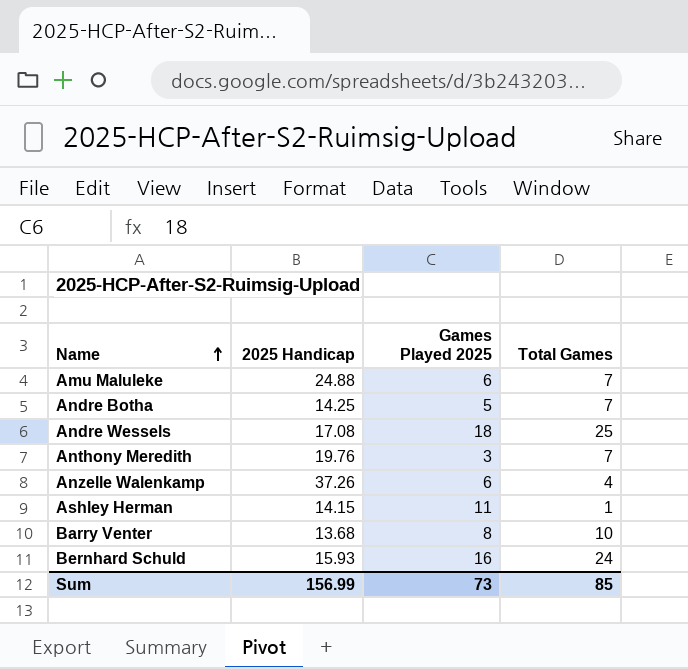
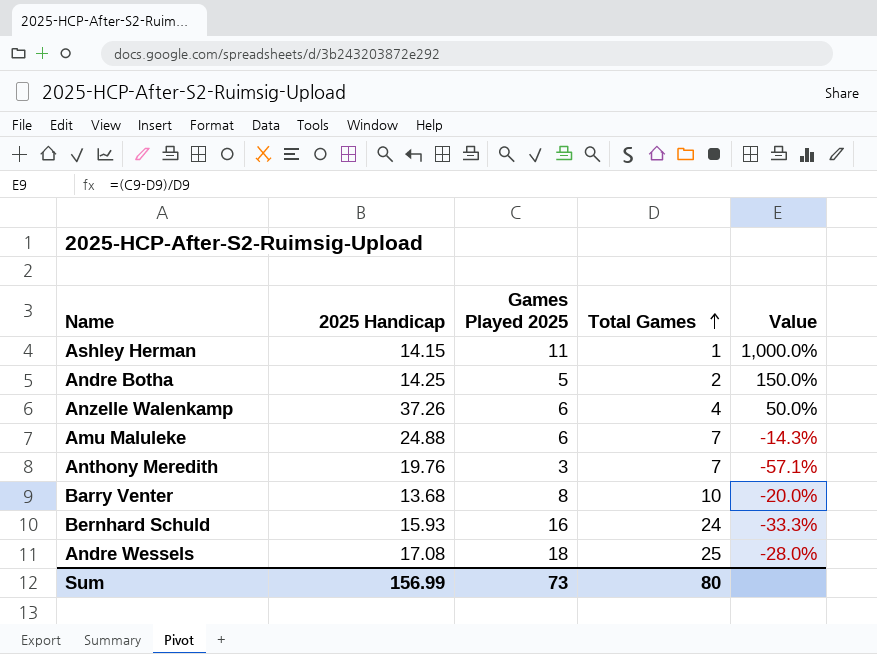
row order: Name ascending -> Total Games ascending
column Value | formula: none -> ([Games Played 2025] - [Total Games]) / [Total Games]
Andre Botha | Total Games: 7 -> 2
Sum | Total Games: 85 -> 80

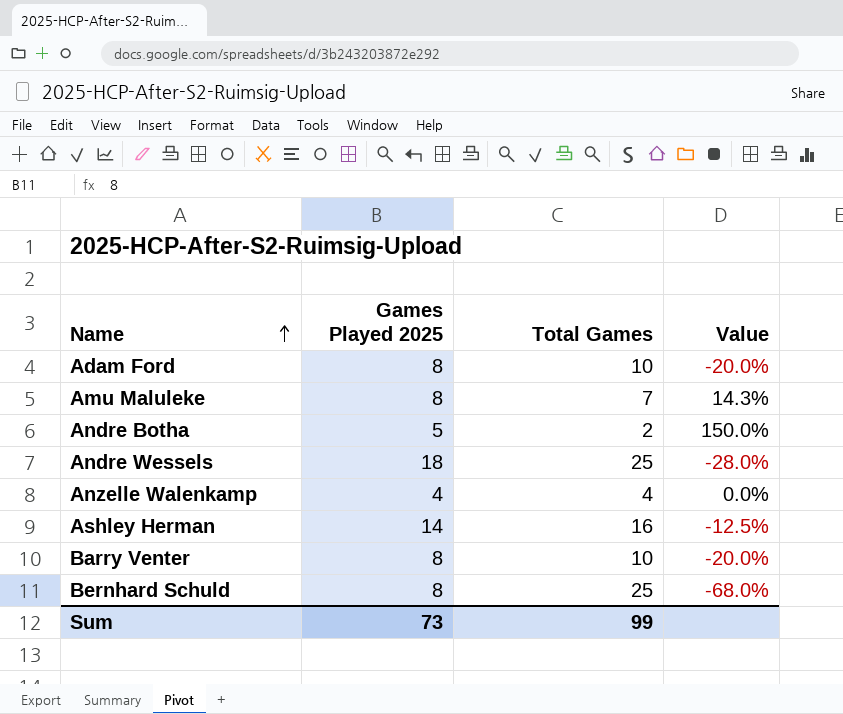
row order: Total Games ascending -> Name ascending
column 2025 Handicap | position: 2 -> none
row Anthony Meredith: 19.76 | 3 | 7 | -57.1% -> none
row Adam Ford: none -> 8 | 10 | -20.0%
Amu Maluleke | Games Played 2025: 6 -> 8
Amu Maluleke | Value: -14.3% -> 14.3%
Anzelle Walenkamp | Games Played 2025: 6 -> 4
Anzelle Walenkamp | Value: 50.0% -> 0.0%
Ashley Herman | Games Played 2025: 11 -> 14
Ashley Herman | Total Games: 1 -> 16
Ashley Herman | Value: 1,000.0% -> -12.5%
Bernhard Schuld | Games Played 2025: 16 -> 8
Bernhard Schuld | Total Games: 24 -> 25
Bernhard Schuld | Value: -33.3% -> -68.0%
Sum | Total Games: 80 -> 99

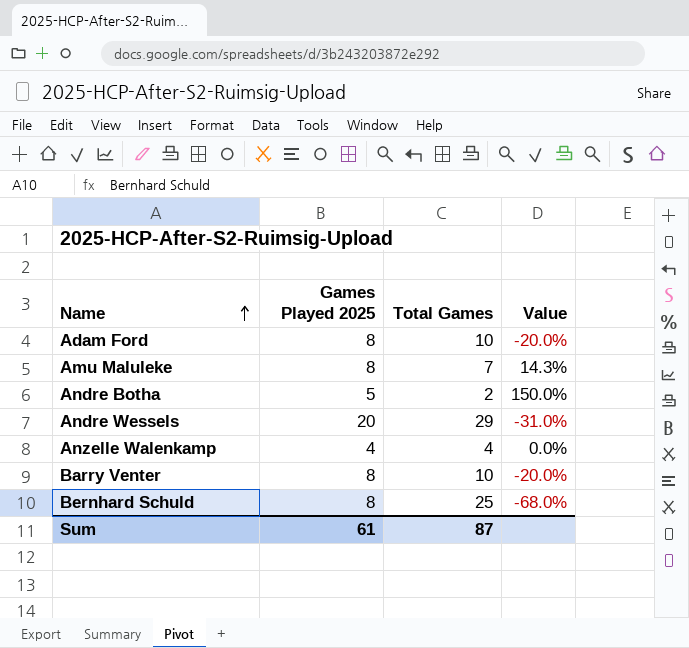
row Ashley Herman: 14 | 16 | -12.5% -> none
Andre Wessels | Games Played 2025: 18 -> 20
Andre Wessels | Total Games: 25 -> 29
Andre Wessels | Value: -28.0% -> -31.0%
Sum | Games Played 2025: 73 -> 61
Sum | Total Games: 99 -> 87

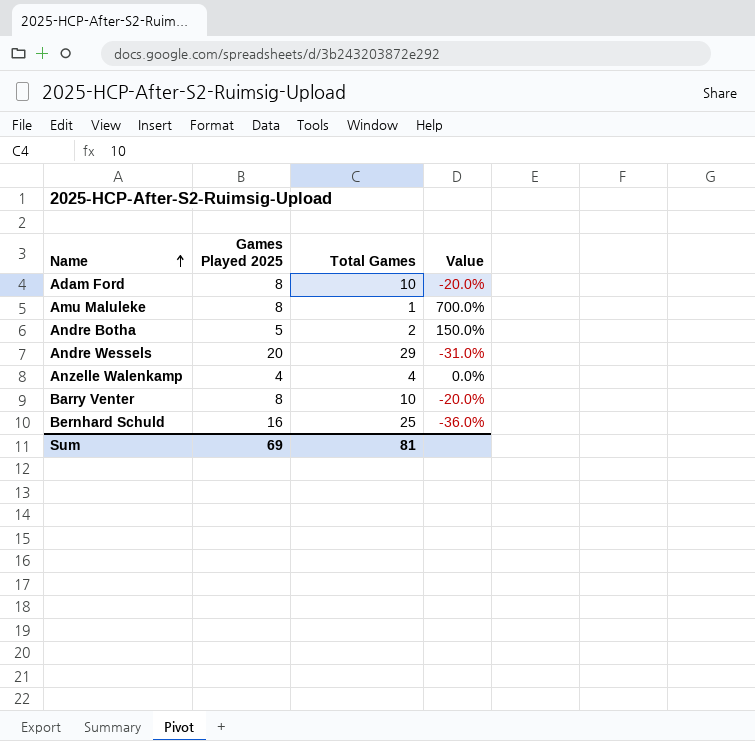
Amu Maluleke | Total Games: 7 -> 1
Amu Maluleke | Value: 14.3% -> 700.0%
Bernhard Schuld | Games Played 2025: 8 -> 16
Bernhard Schuld | Value: -68.0% -> -36.0%
Sum | Games Played 2025: 61 -> 69
Sum | Total Games: 87 -> 81

